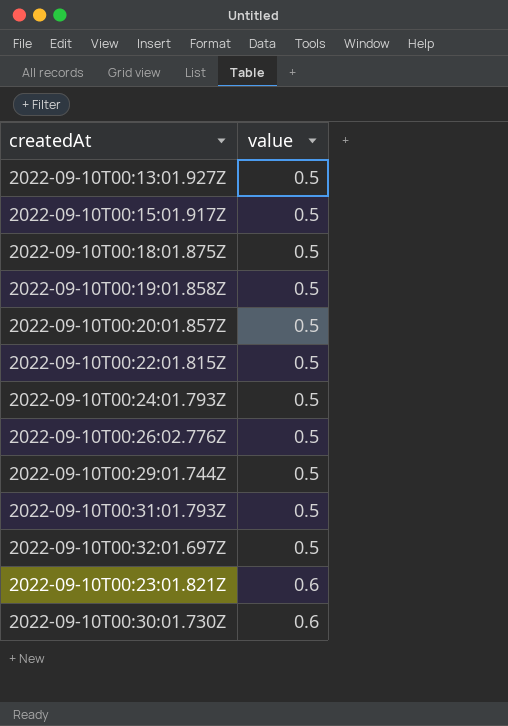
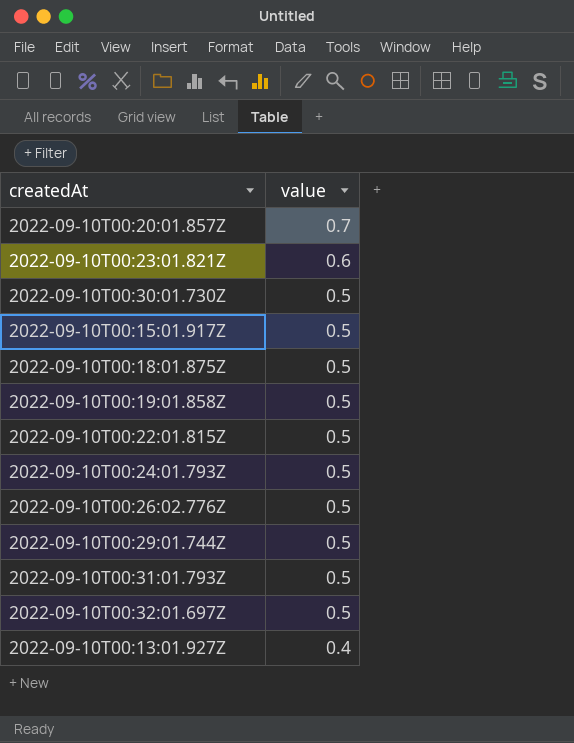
row order: value ascending -> value descending
2022-09-10T00:20:01.857Z | value: 0.5 -> 0.7
2022-09-10T00:30:01.730Z | value: 0.6 -> 0.5
2022-09-10T00:13:01.927Z | value: 0.5 -> 0.4

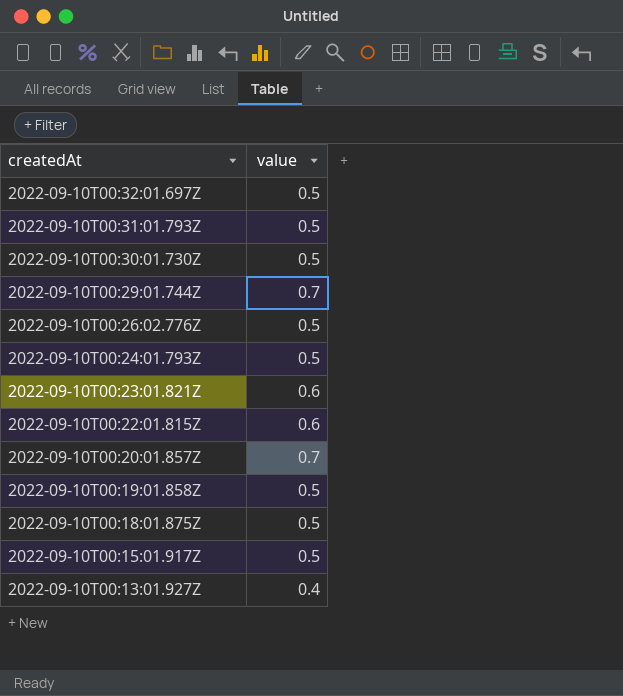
row order: value descending -> createdAt descending
2022-09-10T00:29:01.744Z | value: 0.5 -> 0.7
2022-09-10T00:22:01.815Z | value: 0.5 -> 0.6

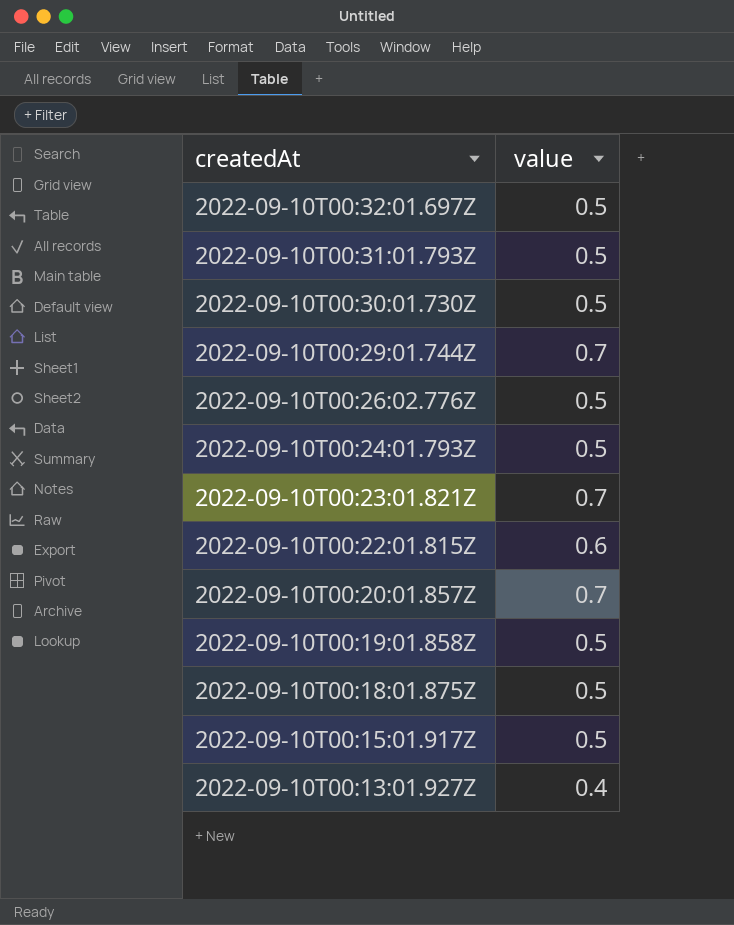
2022-09-10T00:23:01.821Z | value: 0.6 -> 0.7

